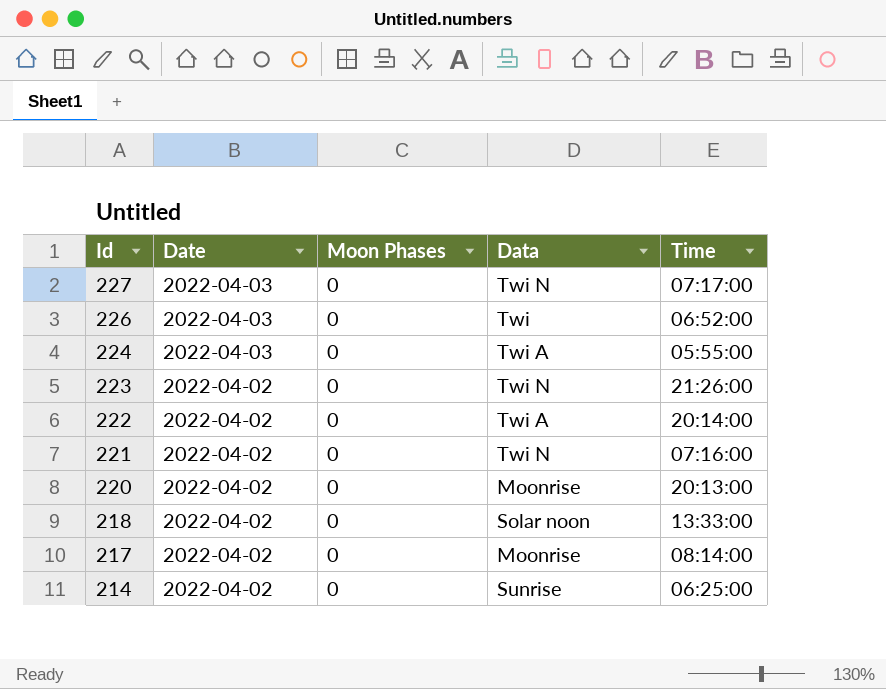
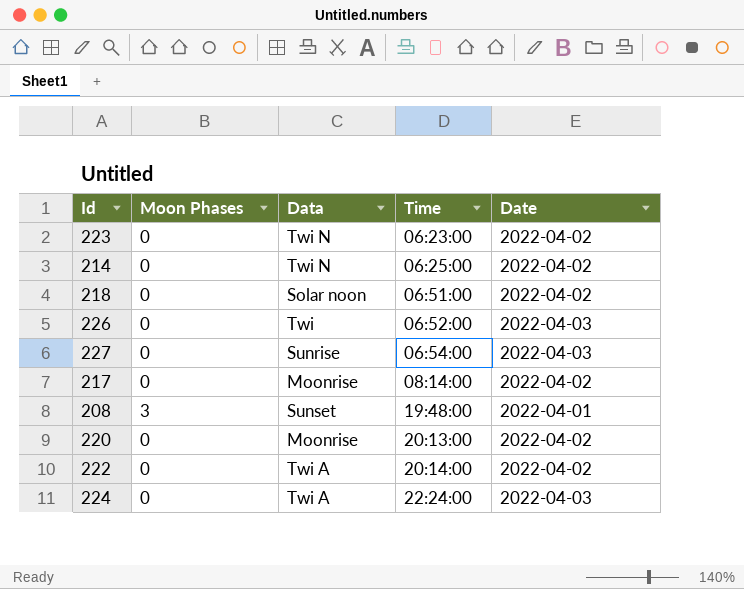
row order: Id descending -> Time ascending
column Date | position: 2 -> 5
row 221: 2022-04-02 | 0 | Twi N | 07:16:00 -> none
223 | Time: 21:26:00 -> 06:23:00
214 | Data: Sunrise -> Twi N
218 | Time: 13:33:00 -> 06:51:00
227 | Data: Twi N -> Sunrise
227 | Time: 07:17:00 -> 06:54:00
row 208: none -> 3 | Sunset | 19:48:00 | 2022-04-01
224 | Time: 05:55:00 -> 22:24:00

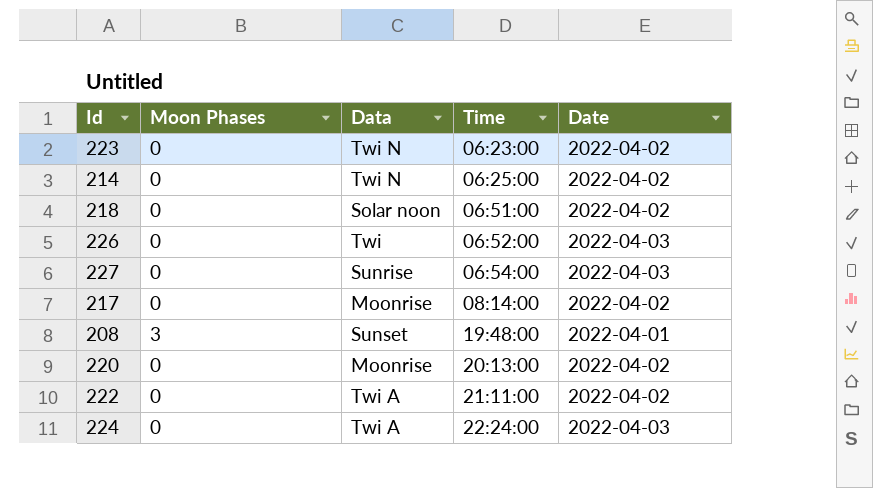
222 | Time: 20:14:00 -> 21:11:00

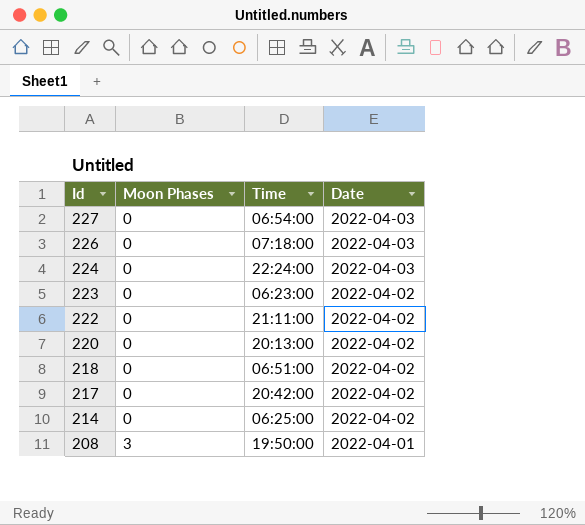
row order: Time ascending -> Id descending
column Data | position: 3 -> none
226 | Time: 06:52:00 -> 07:18:00
217 | Time: 08:14:00 -> 20:42:00
208 | Time: 19:48:00 -> 19:50:00

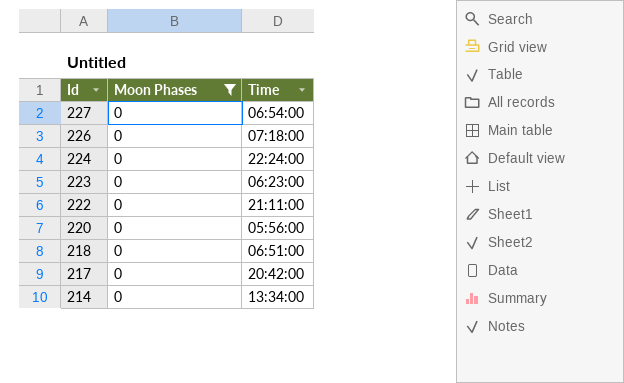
filter: none -> Moon Phases = 0
column Date | position: 4 -> none
220 | Time: 20:13:00 -> 05:56:00
214 | Time: 06:25:00 -> 13:34:00

